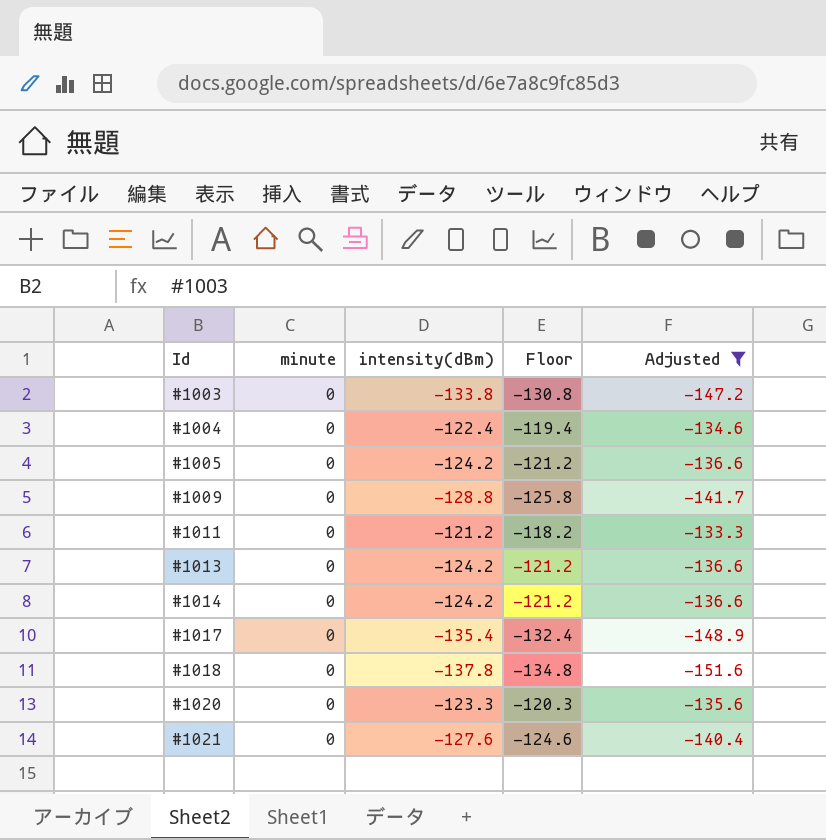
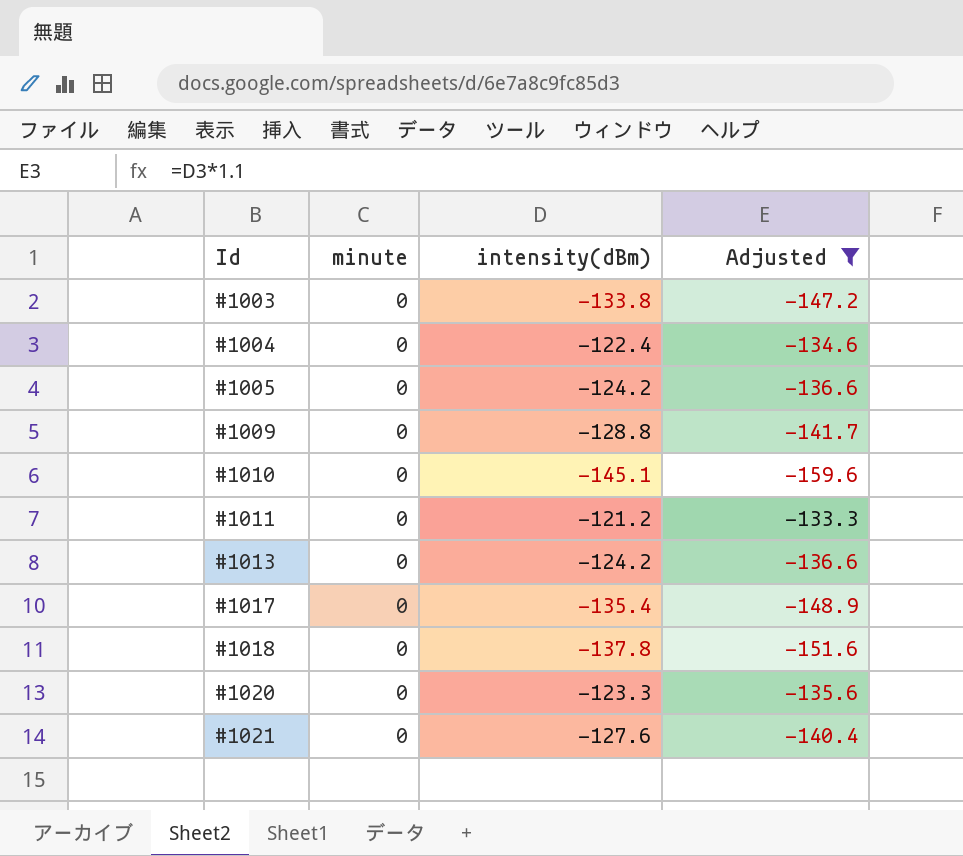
column Floor | formula: [intensity(dBm)] + 3 -> none
row #1014: 0 | -124.2 | -121.2 | -136.6 -> none
row #1010: none -> 0 | -145.1 | -159.6

